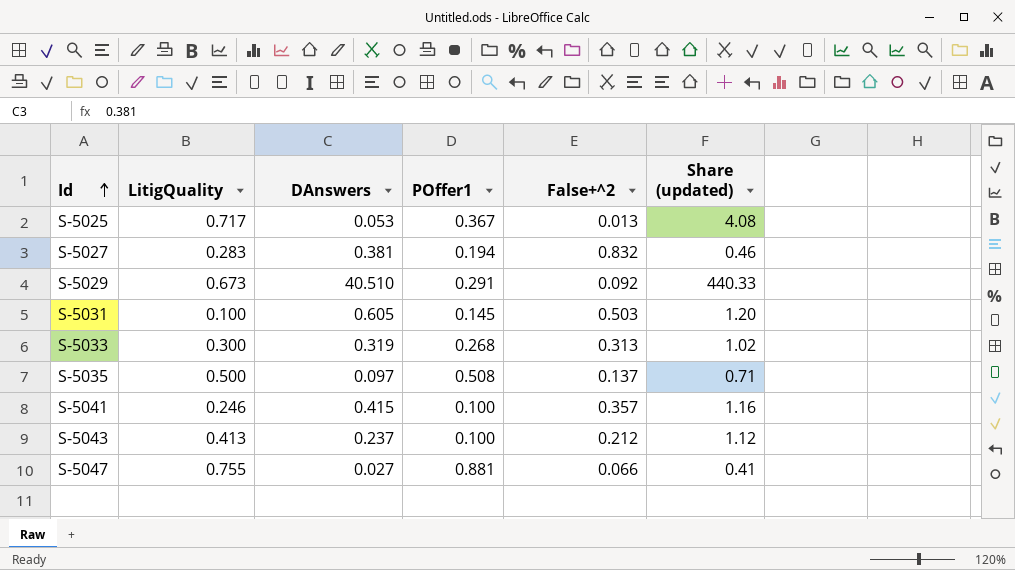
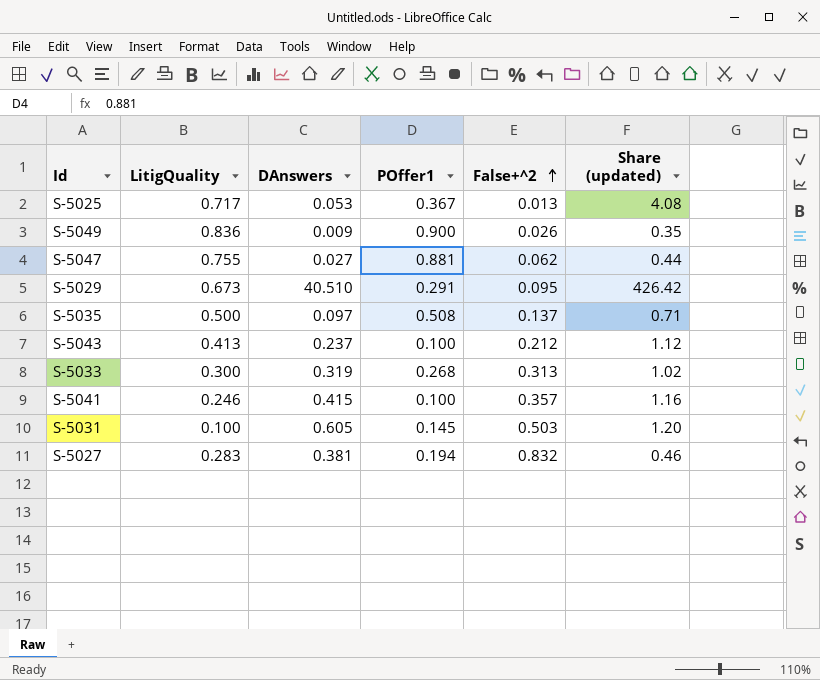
row order: Id ascending -> False+^2 ascending
row S-5049: none -> 0.836 | 0.009 | 0.900 | 0.026 | 0.35
S-5047 | False+^2: 0.066 -> 0.062
S-5047 | Share (updated): 0.41 -> 0.44
S-5029 | False+^2: 0.092 -> 0.095
S-5029 | Share (updated): 440.33 -> 426.42

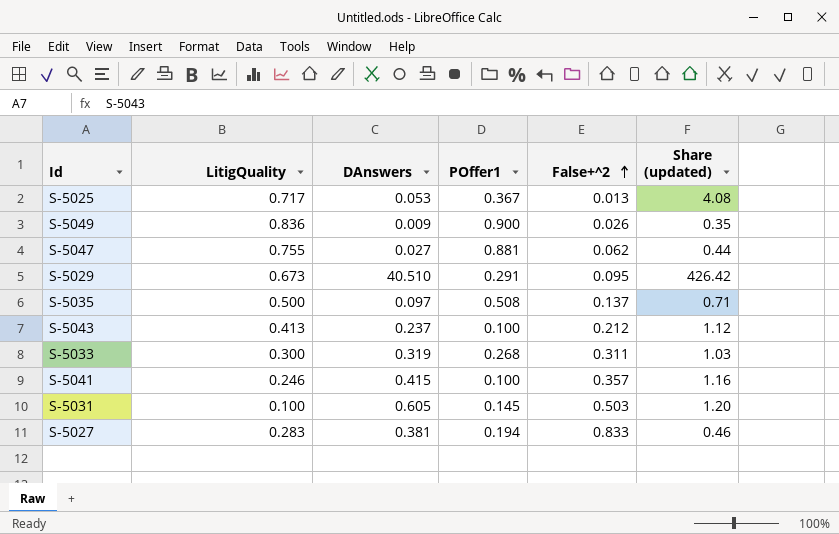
S-5033 | False+^2: 0.313 -> 0.311
S-5033 | Share (updated): 1.02 -> 1.03
S-5027 | False+^2: 0.832 -> 0.833

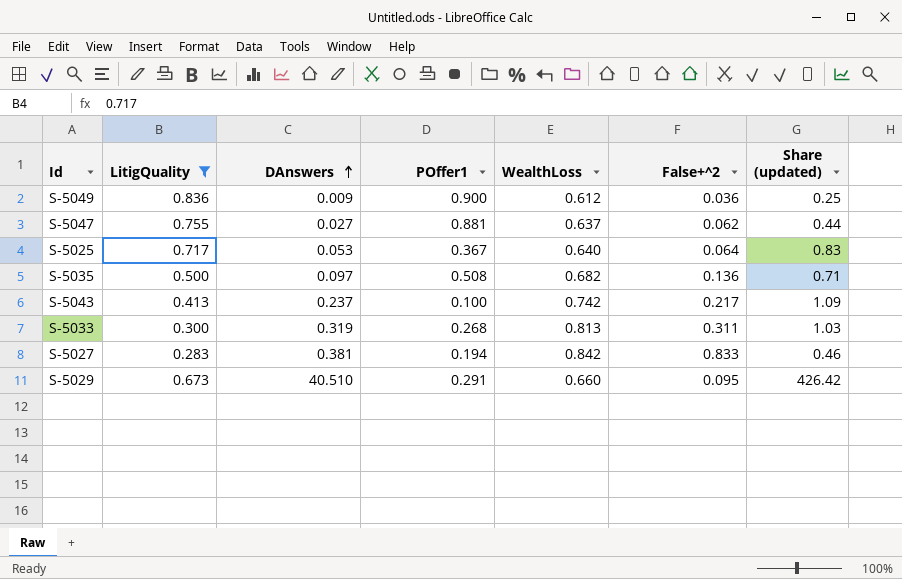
filter: none -> LitigQuality >= 0.283
row order: False+^2 ascending -> DAnswers ascending
column WealthLoss | position: none -> 5
S-5049 | False+^2: 0.026 -> 0.036
S-5049 | Share (updated): 0.35 -> 0.25
S-5025 | False+^2: 0.013 -> 0.064
S-5025 | Share (updated): 4.08 -> 0.83
S-5035 | False+^2: 0.137 -> 0.136
S-5043 | False+^2: 0.212 -> 0.217
S-5043 | Share (updated): 1.12 -> 1.09

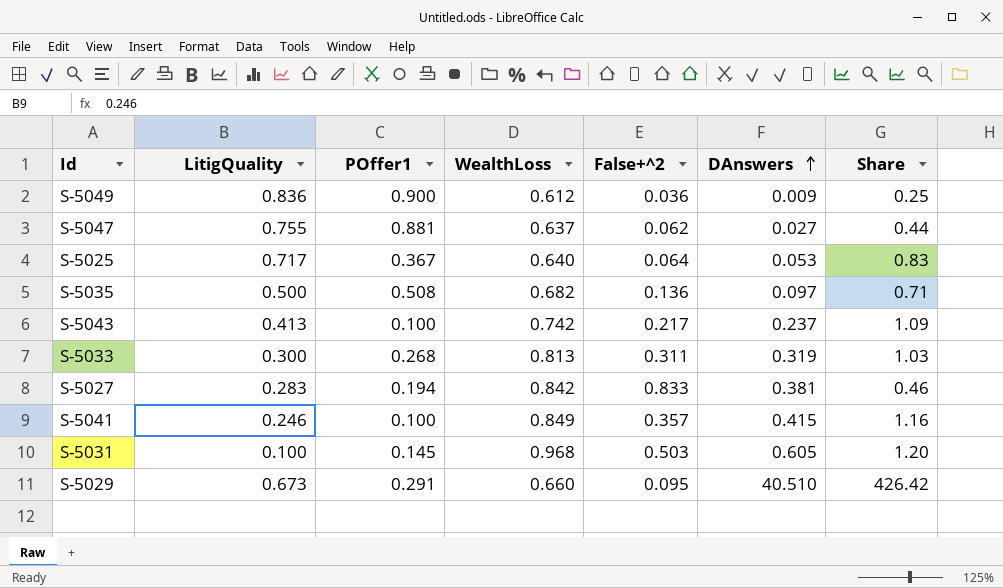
filter: LitigQuality >= 0.283 -> none
column DAnswers | position: 3 -> 6
column name: Share (updated) -> Share

